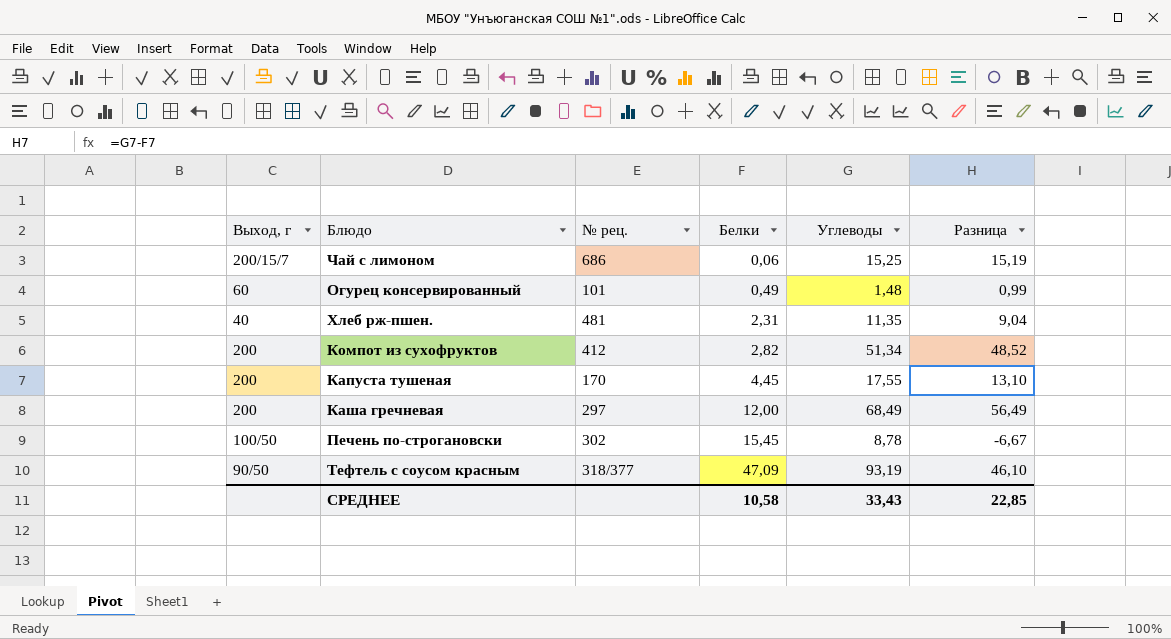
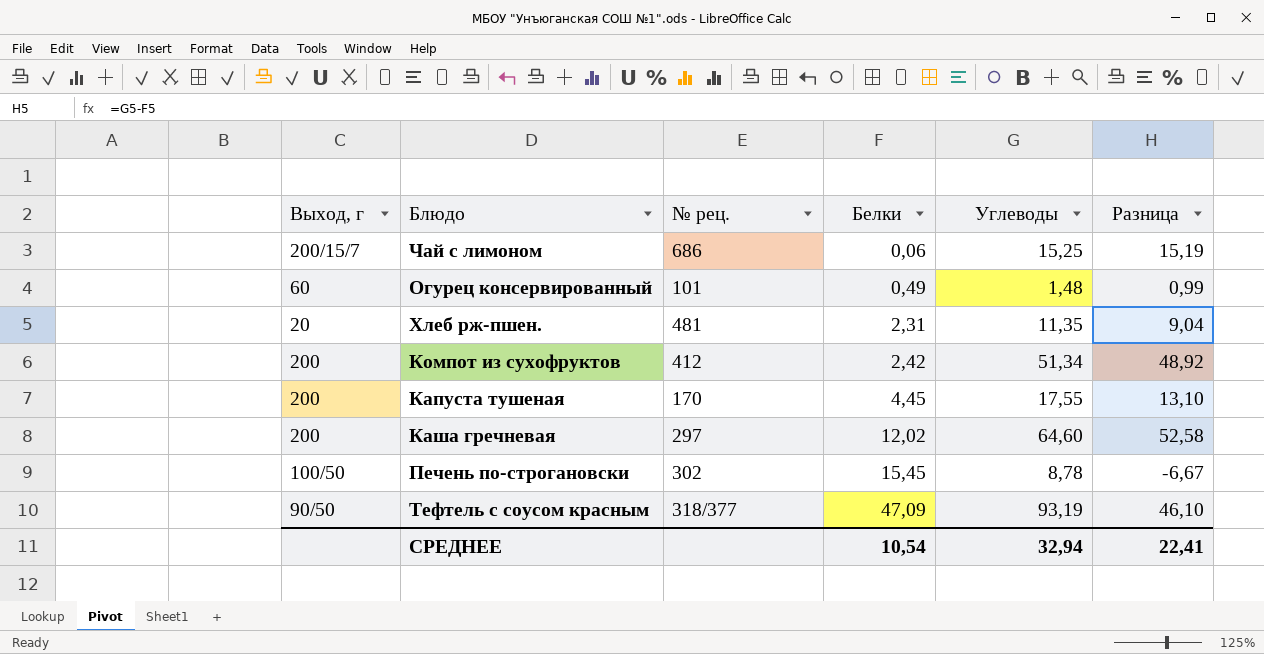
Хлеб рж-пшен. | Выход, г: 40 -> 20
Компот из сухофруктов | Белки: 2,82 -> 2,42
Компот из сухофруктов | Разница: 48,52 -> 48,92
Каша гречневая | Белки: 12,00 -> 12,02
Каша гречневая | Углеводы: 68,49 -> 64,60
Каша гречневая | Разница: 56,49 -> 52,58
СРЕДНЕЕ | Белки: 10,58 -> 10,54
СРЕДНЕЕ | Углеводы: 33,43 -> 32,94
СРЕДНЕЕ | Разница: 22,85 -> 22,41

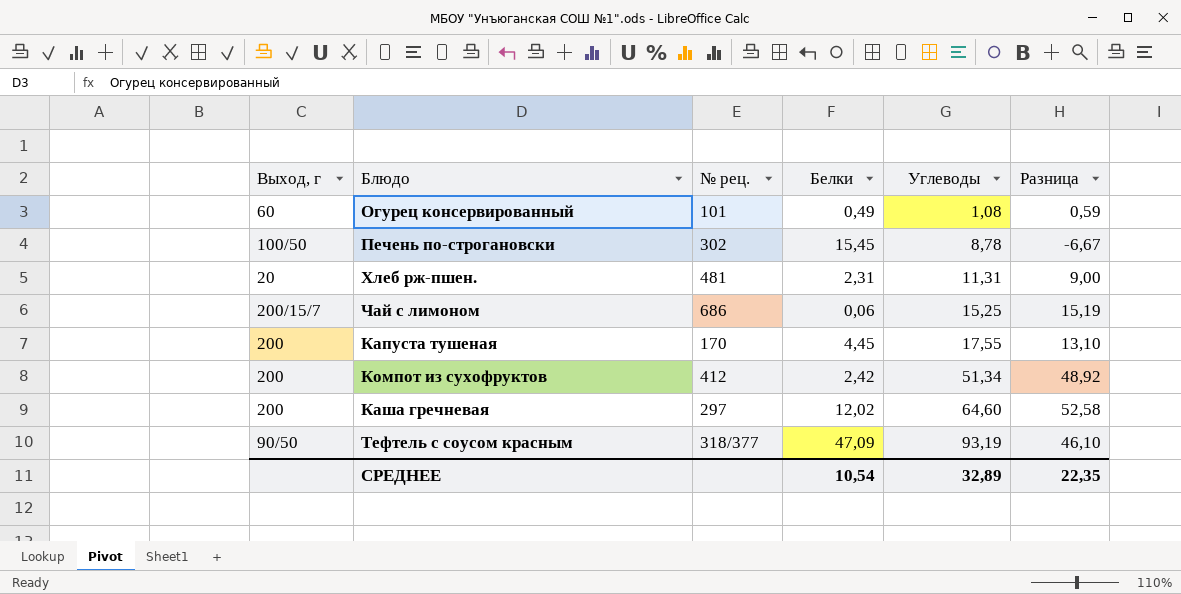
row order: Белки ascending -> Углеводы ascending
Огурец консервированный | Углеводы: 1,48 -> 1,08
Огурец консервированный | Разница: 0,99 -> 0,59
Хлеб рж-пшен. | Углеводы: 11,35 -> 11,31
Хлеб рж-пшен. | Разница: 9,04 -> 9,00
СРЕДНЕЕ | Углеводы: 32,94 -> 32,89
СРЕДНЕЕ | Разница: 22,41 -> 22,35

